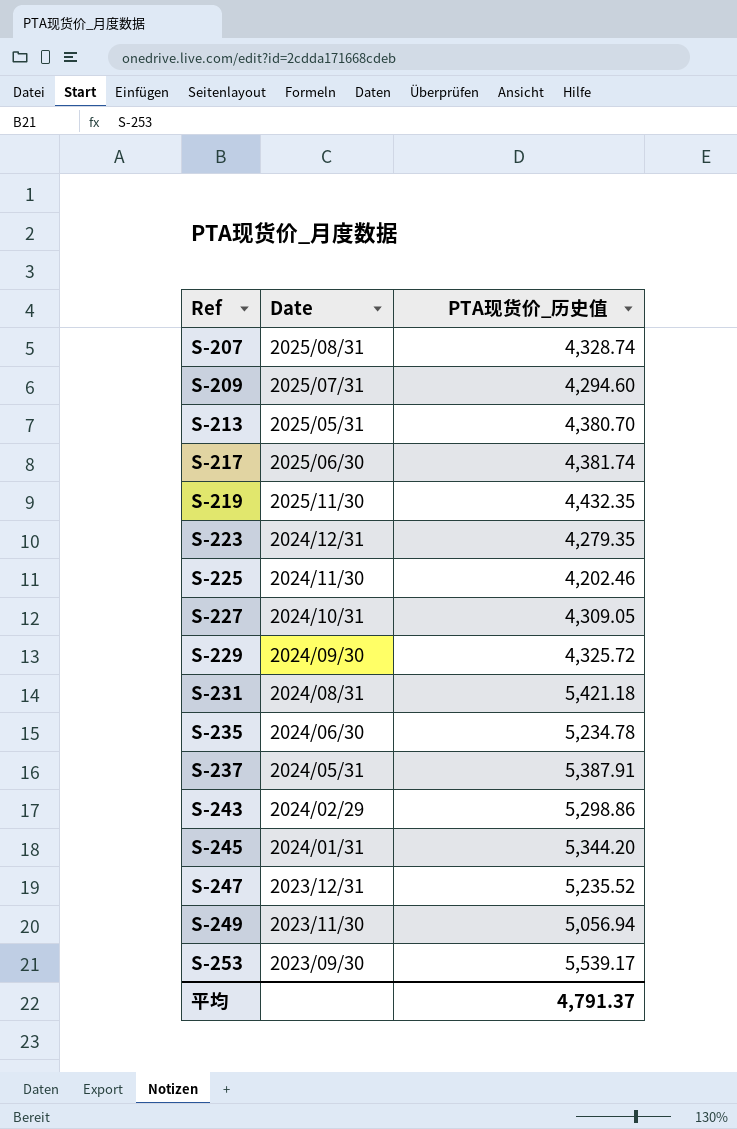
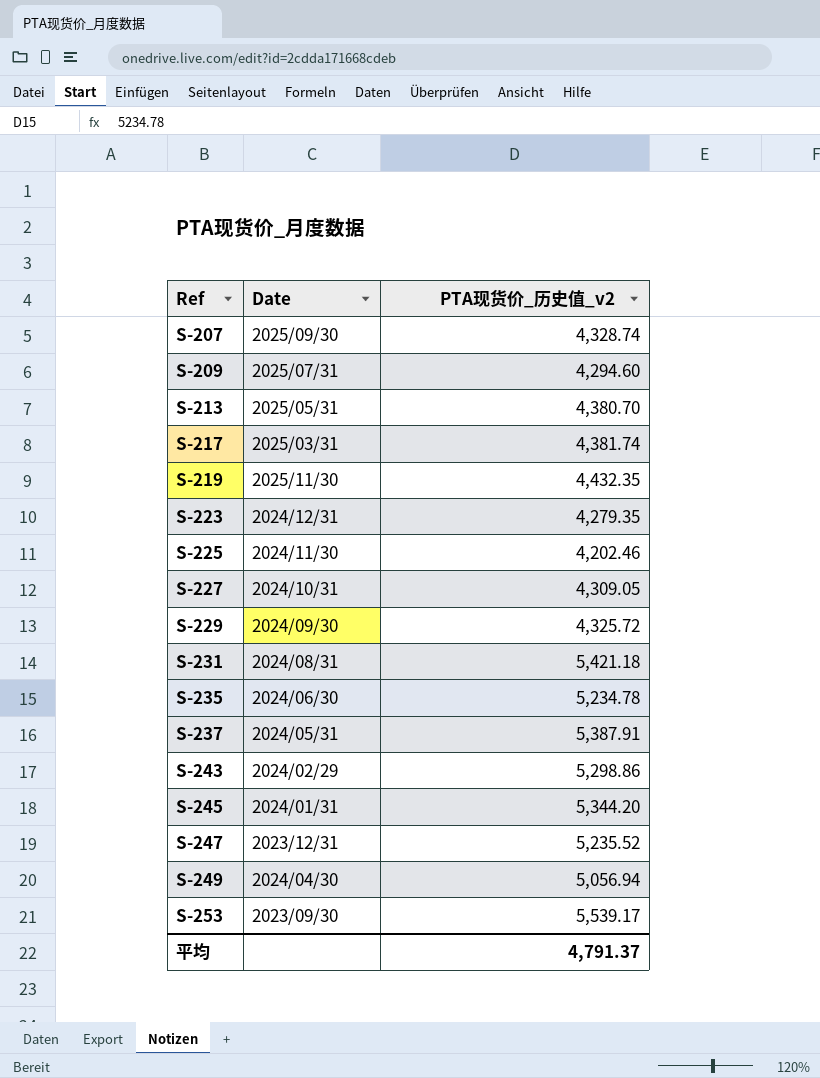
column name: PTA现货价_历史值 -> PTA现货价_历史值_v2
S-207 | Date: 2025/08/31 -> 2025/09/30
S-217 | Date: 2025/06/30 -> 2025/03/31
S-249 | Date: 2023/11/30 -> 2024/04/30

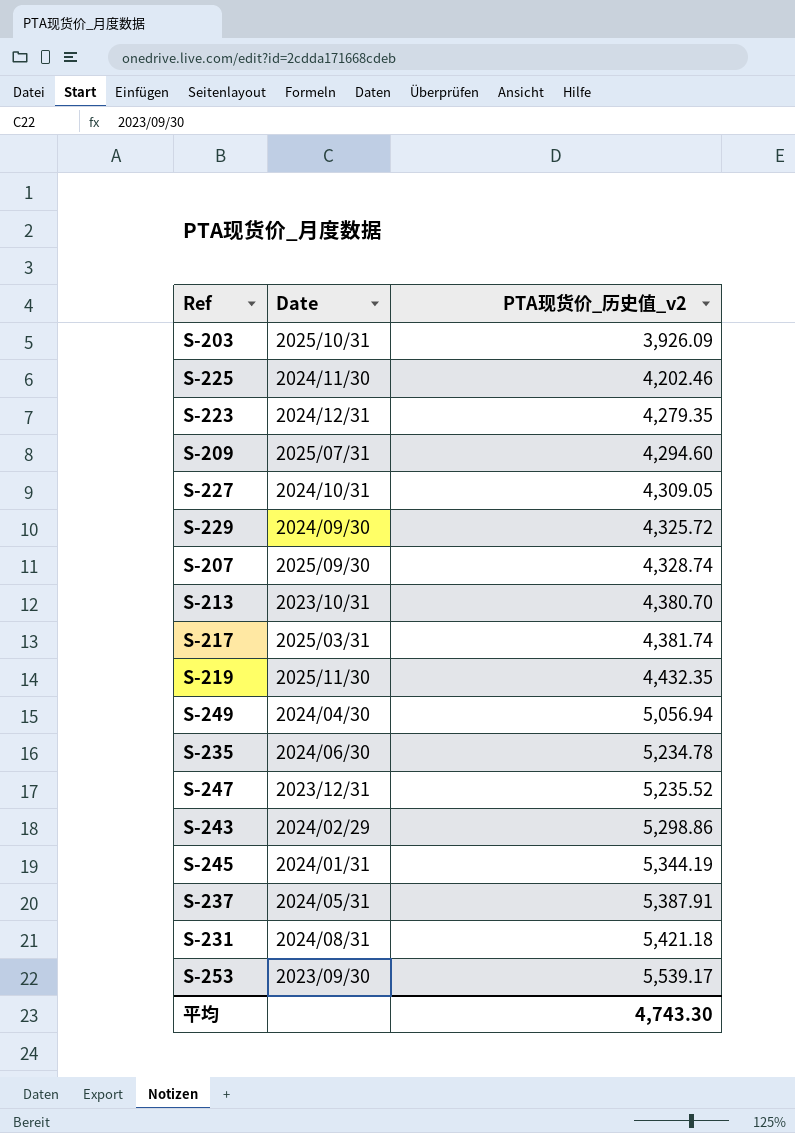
row order: Ref ascending -> PTA现货价_历史值_v2 ascending
row S-203: none -> 2025/10/31 | 3,926.09
S-213 | Date: 2025/05/31 -> 2023/10/31
S-245 | PTA现货价_历史值_v2: 5,344.20 -> 5,344.19
平均 | PTA现货价_历史值_v2: 4,791.37 -> 4,743.30

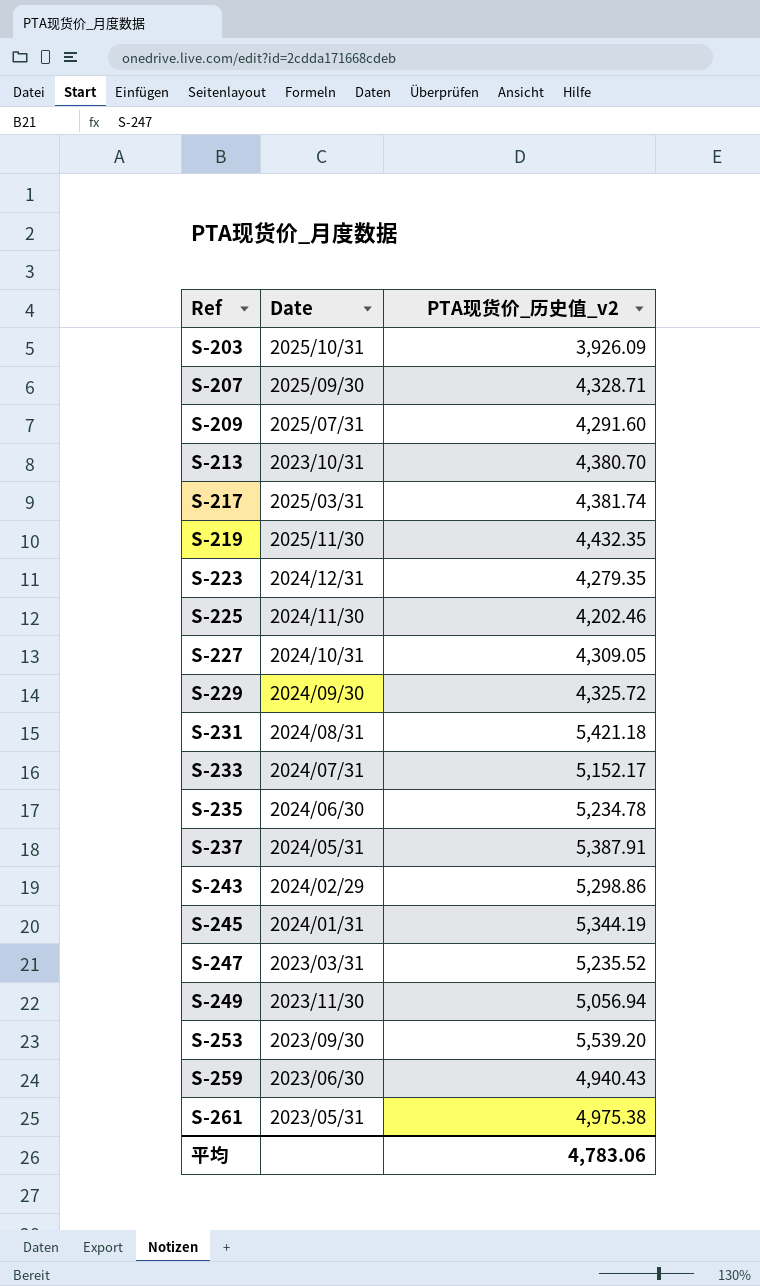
row order: PTA现货价_历史值_v2 ascending -> Ref ascending
S-207 | PTA现货价_历史值_v2: 4,328.74 -> 4,328.71
S-209 | PTA现货价_历史值_v2: 4,294.60 -> 4,291.60
row S-233: none -> 2024/07/31 | 5,152.17
S-247 | Date: 2023/12/31 -> 2023/03/31
S-249 | Date: 2024/04/30 -> 2023/11/30
S-253 | PTA现货价_历史值_v2: 5,539.17 -> 5,539.20
row S-259: none -> 2023/06/30 | 4,940.43
row S-261: none -> 2023/05/31 | 4,975.38
平均 | PTA现货价_历史值_v2: 4,743.30 -> 4,783.06

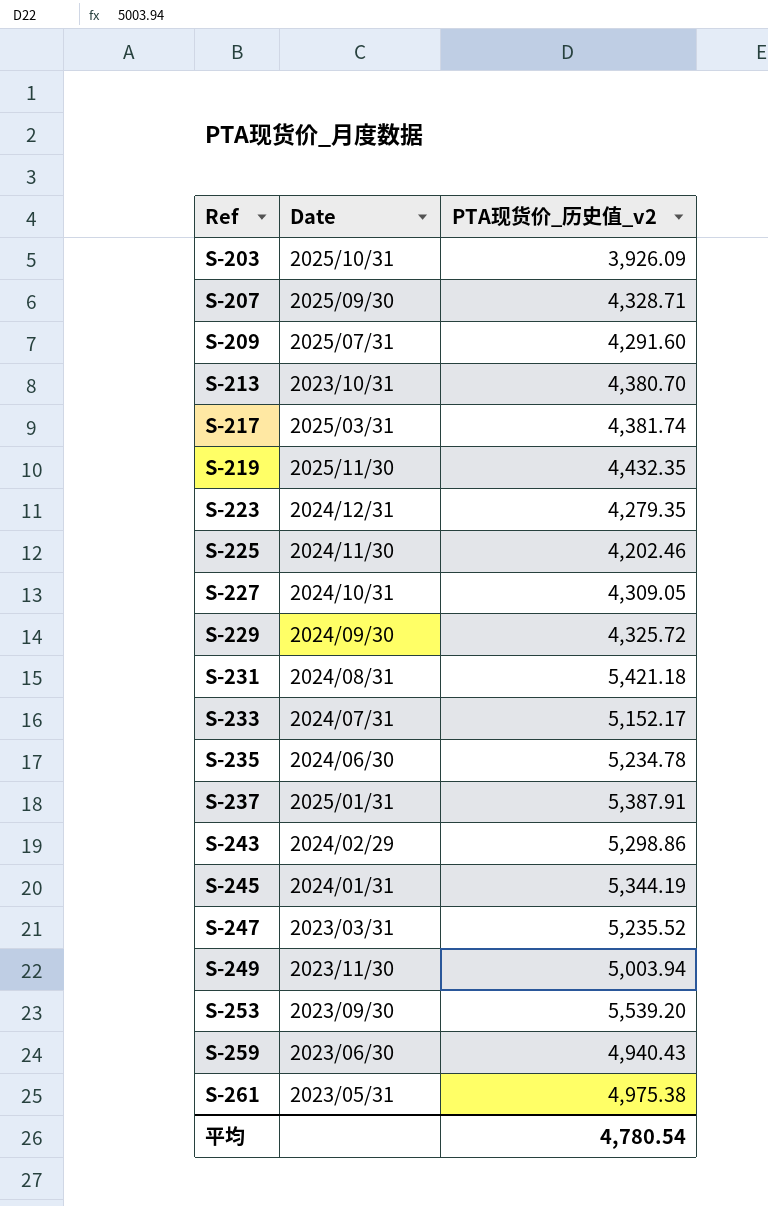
S-237 | Date: 2024/05/31 -> 2025/01/31
S-249 | PTA现货价_历史值_v2: 5,056.94 -> 5,003.94
平均 | PTA现货价_历史值_v2: 4,783.06 -> 4,780.54

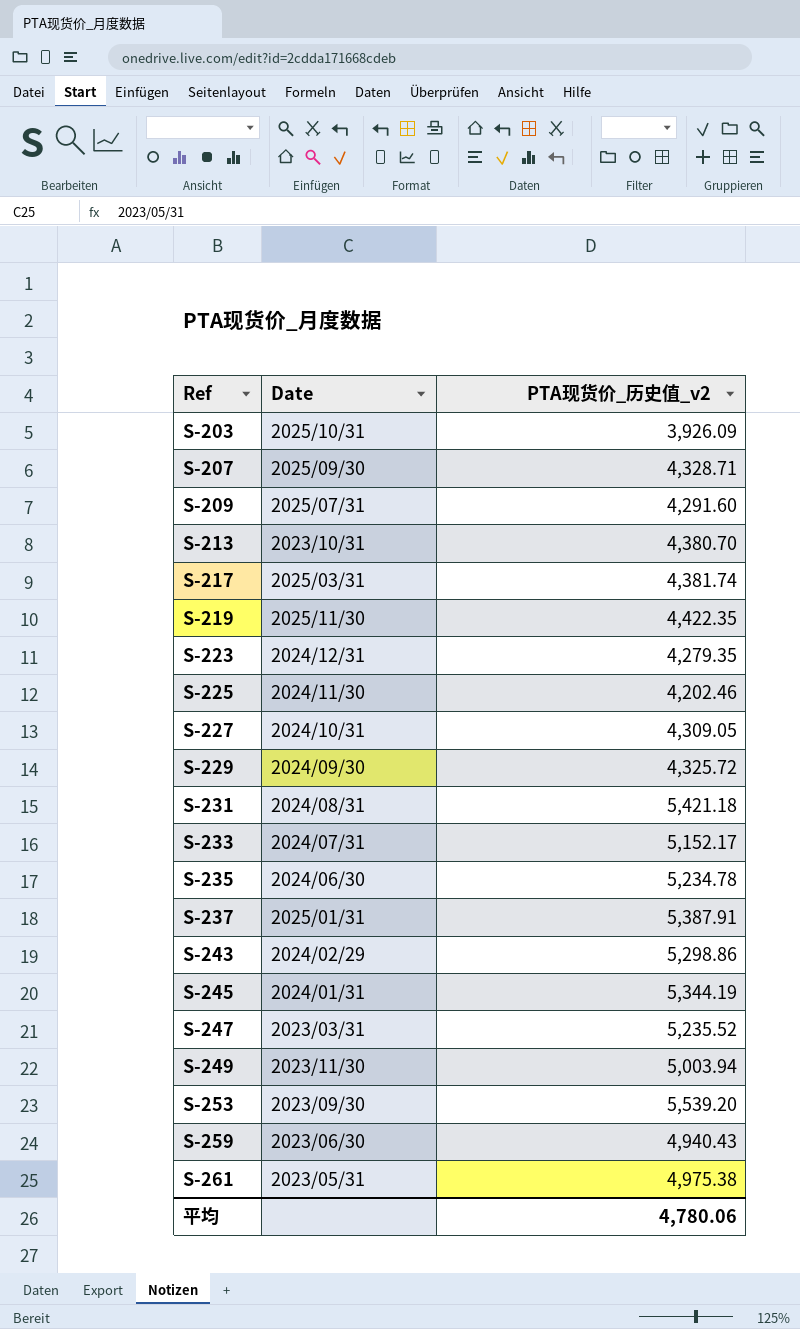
S-219 | PTA现货价_历史值_v2: 4,432.35 -> 4,422.35
平均 | PTA现货价_历史值_v2: 4,780.54 -> 4,780.06

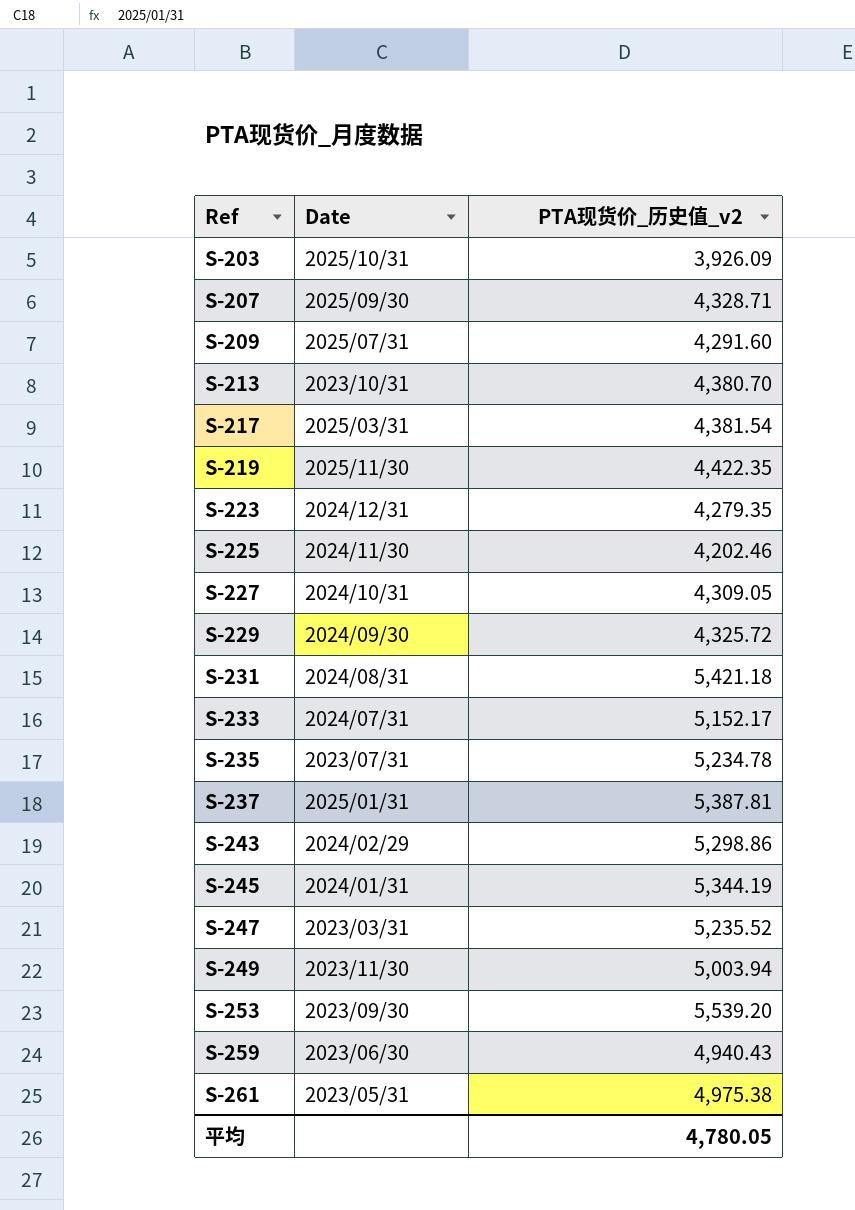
S-217 | PTA现货价_历史值_v2: 4,381.74 -> 4,381.54
S-235 | Date: 2024/06/30 -> 2023/07/31
S-237 | PTA现货价_历史值_v2: 5,387.91 -> 5,387.81
平均 | PTA现货价_历史值_v2: 4,780.06 -> 4,780.05

